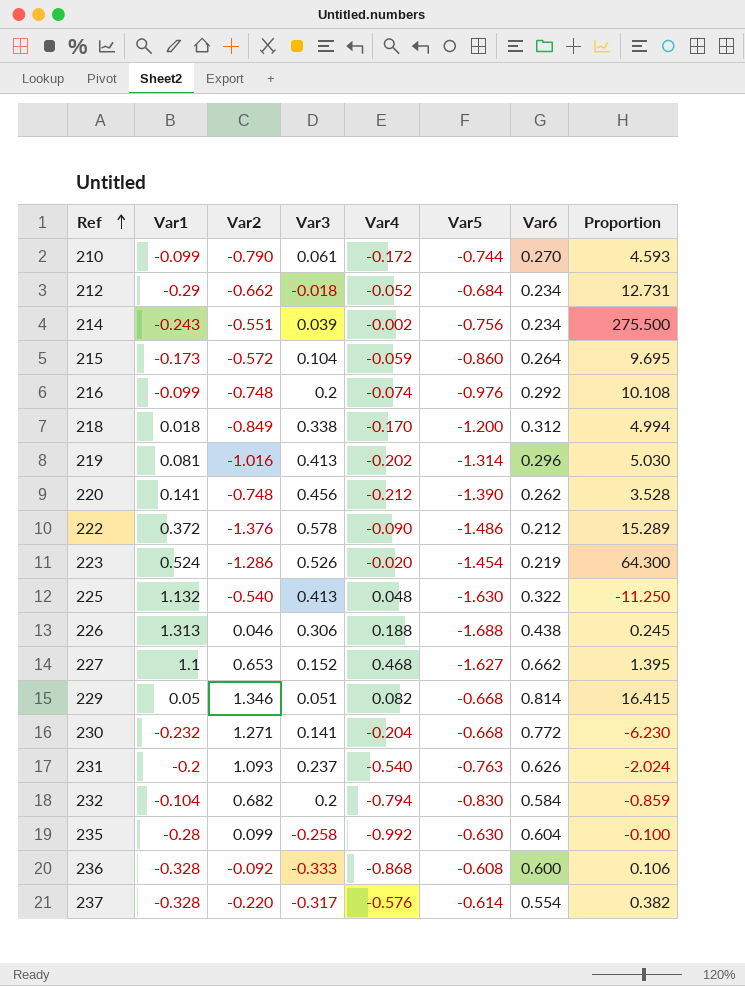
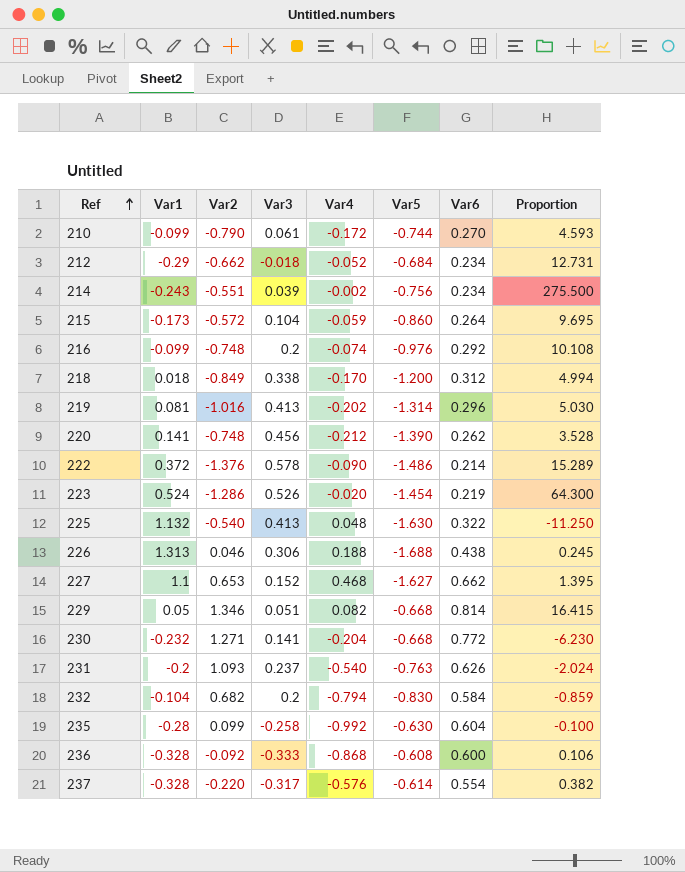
222 | Var6: 0.212 -> 0.214

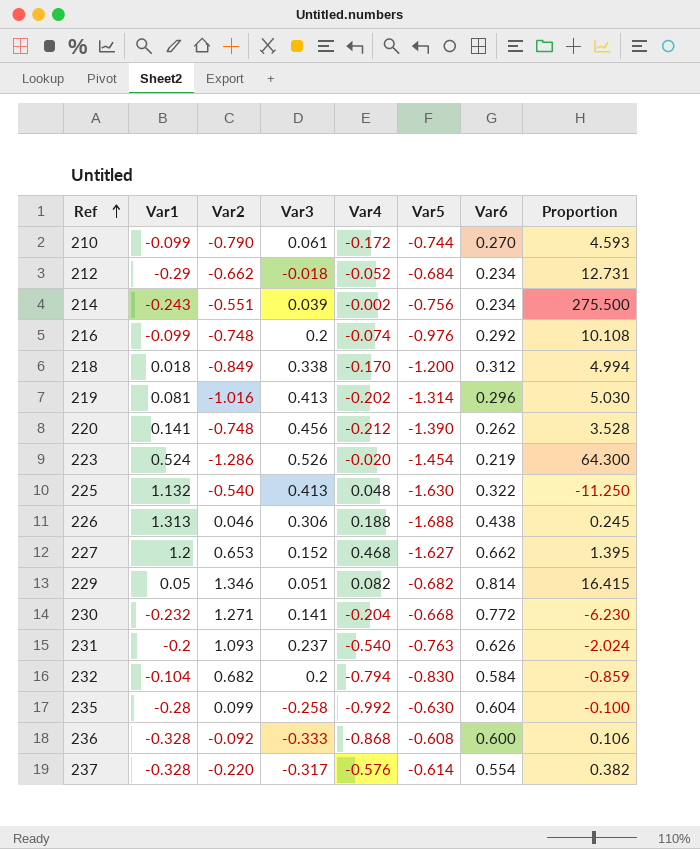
row 215: -0.173 | -0.572 | 0.104 | -0.059 | -0.860 | 0.264 | 9.695 -> none
row 222: 0.372 | -1.376 | 0.578 | -0.090 | -1.486 | 0.214 | 15.289 -> none
227 | Var1: 1.1 -> 1.2
229 | Var5: -0.668 -> -0.682

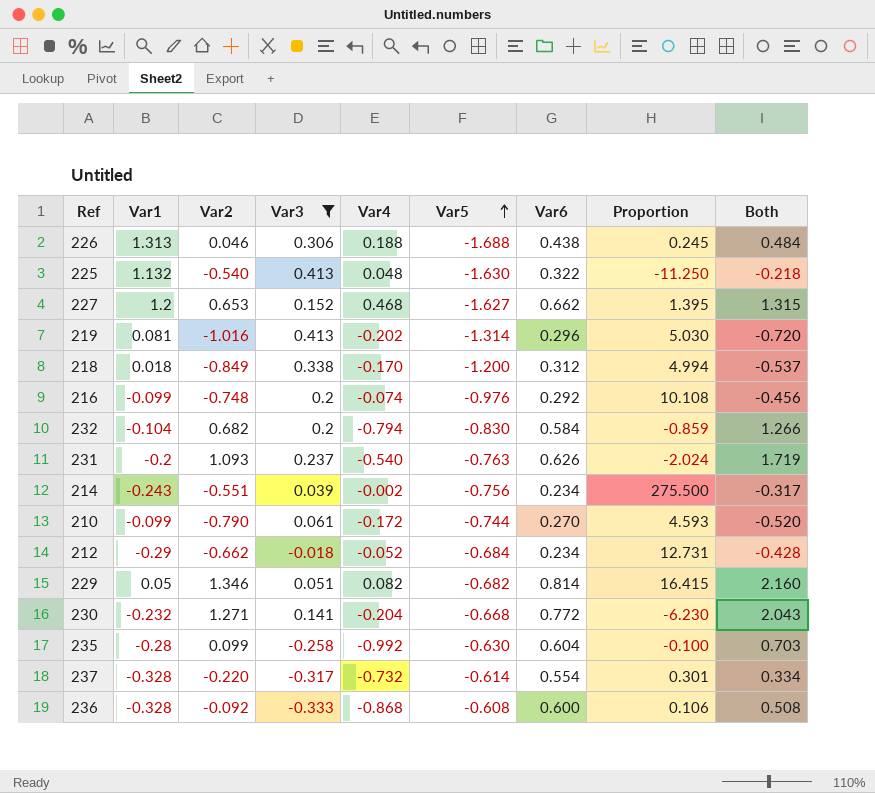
filter: none -> Var3 <= 0.413
row order: Ref ascending -> Var5 ascending
column Both | formula: none -> [Var2] + [Var6]
237 | Var4: -0.576 -> -0.732
237 | Proportion: 0.382 -> 0.301

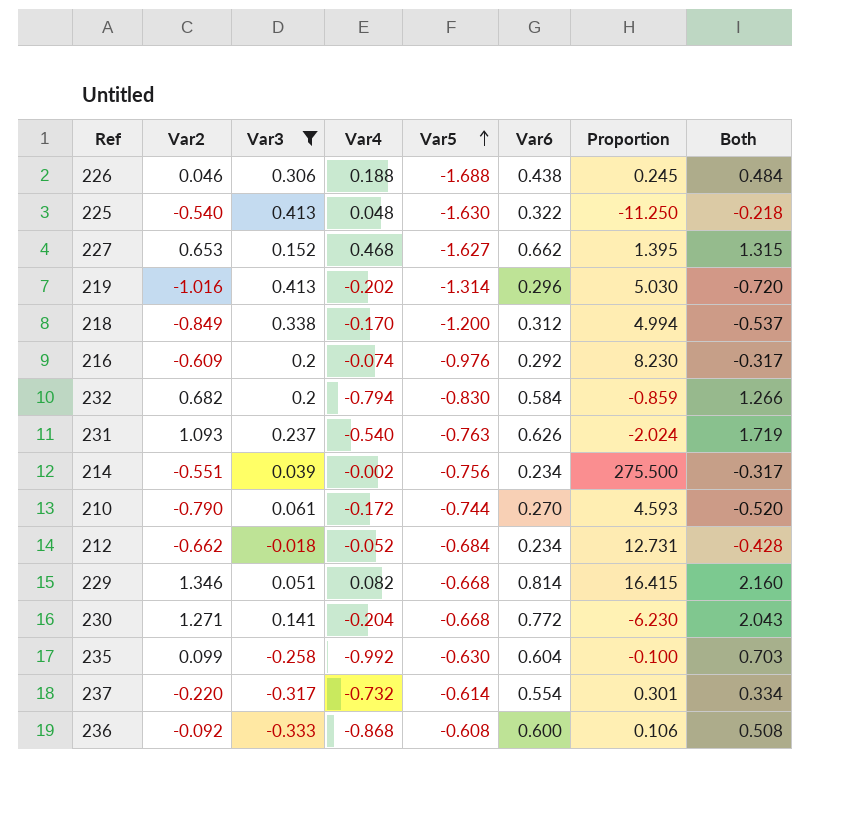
column Var1 | position: 2 -> none
216 | Var2: -0.748 -> -0.609
216 | Proportion: 10.108 -> 8.230
216 | Both: -0.456 -> -0.317
229 | Var5: -0.682 -> -0.668

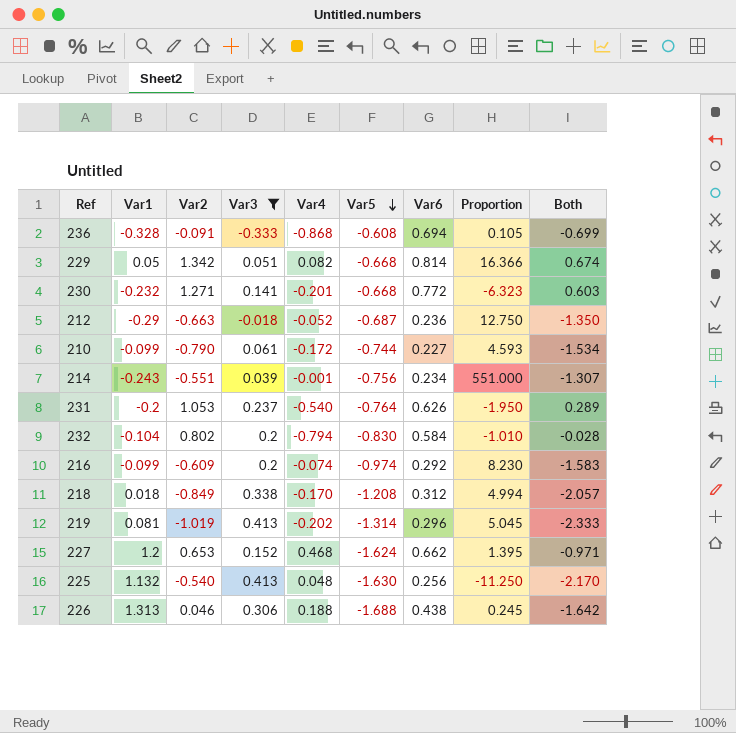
row order: Var5 ascending -> Var5 descending
column Var1 | position: none -> 2
column Both | formula: [Var2] + [Var6] -> [Var2] + [Var5]
row 235: 0.099 | -0.258 | -0.992 | -0.630 | 0.604 | -0.100 | 0.703 -> none
row 237: -0.220 | -0.317 | -0.732 | -0.614 | 0.554 | 0.301 | 0.334 -> none
236 | Var2: -0.092 -> -0.091
236 | Var6: 0.600 -> 0.694
236 | Proportion: 0.106 -> 0.105
229 | Var2: 1.346 -> 1.342
229 | Proportion: 16.415 -> 16.366
230 | Var4: -0.204 -> -0.201
230 | Proportion: -6.230 -> -6.323
212 | Var2: -0.662 -> -0.663
212 | Var5: -0.684 -> -0.687
212 | Var6: 0.234 -> 0.236
212 | Proportion: 12.731 -> 12.750
210 | Var6: 0.270 -> 0.227
214 | Var4: -0.002 -> -0.001
214 | Proportion: 275.500 -> 551.000
231 | Var2: 1.093 -> 1.053
231 | Var5: -0.763 -> -0.764
231 | Proportion: -2.024 -> -1.950
232 | Var2: 0.682 -> 0.802
232 | Proportion: -0.859 -> -1.010
216 | Var5: -0.976 -> -0.974
218 | Var5: -1.200 -> -1.208
219 | Var2: -1.016 -> -1.019
219 | Proportion: 5.030 -> 5.045
227 | Var5: -1.627 -> -1.624
225 | Var6: 0.322 -> 0.256

